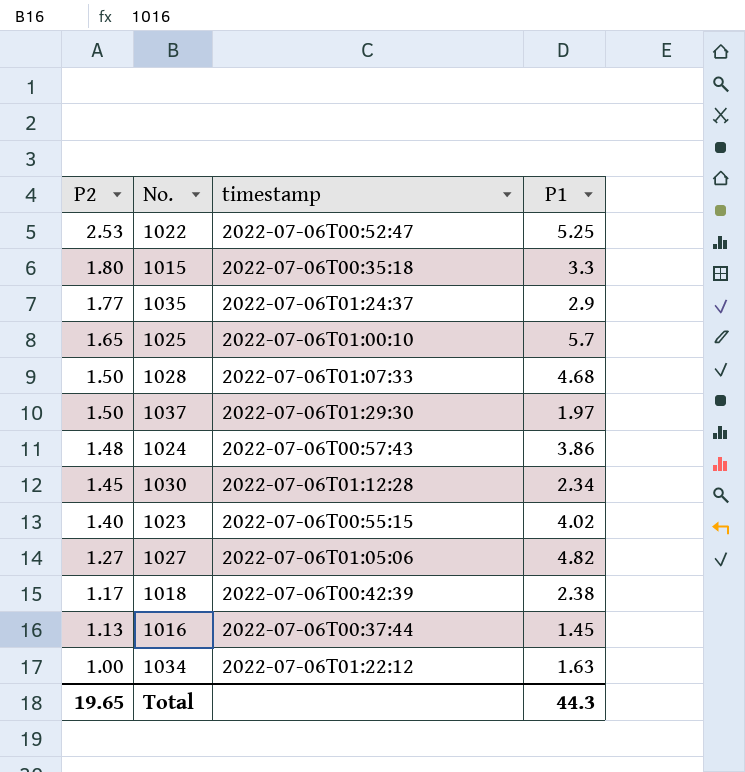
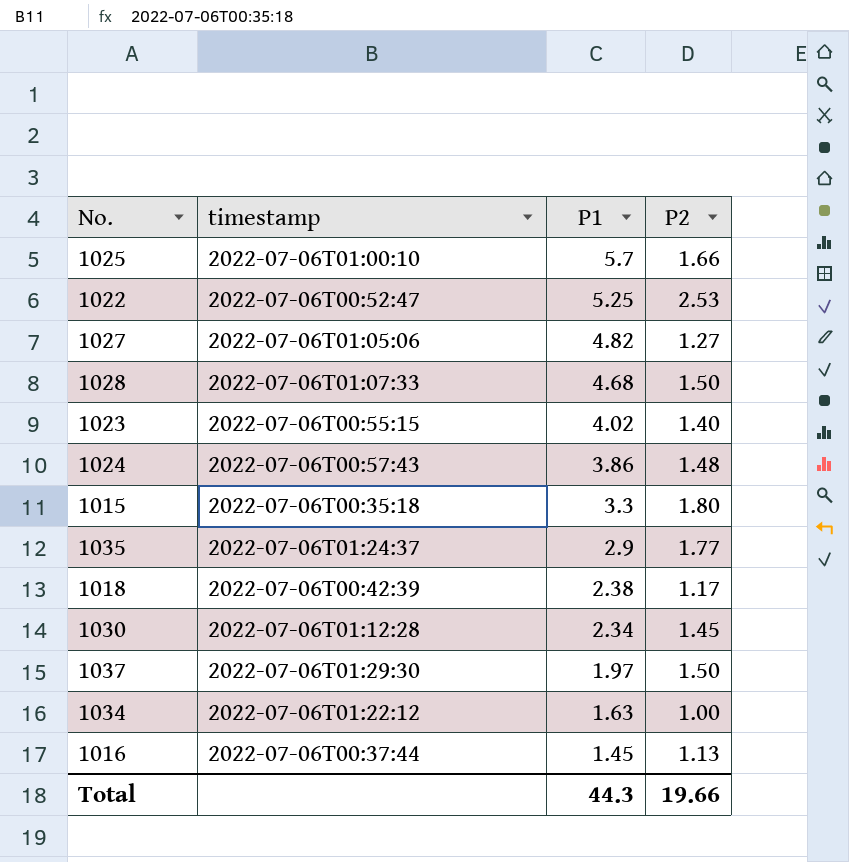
row order: P2 descending -> P1 descending
column P2 | position: 1 -> 4
1025 | P2: 1.65 -> 1.66
Total | P2: 19.65 -> 19.66

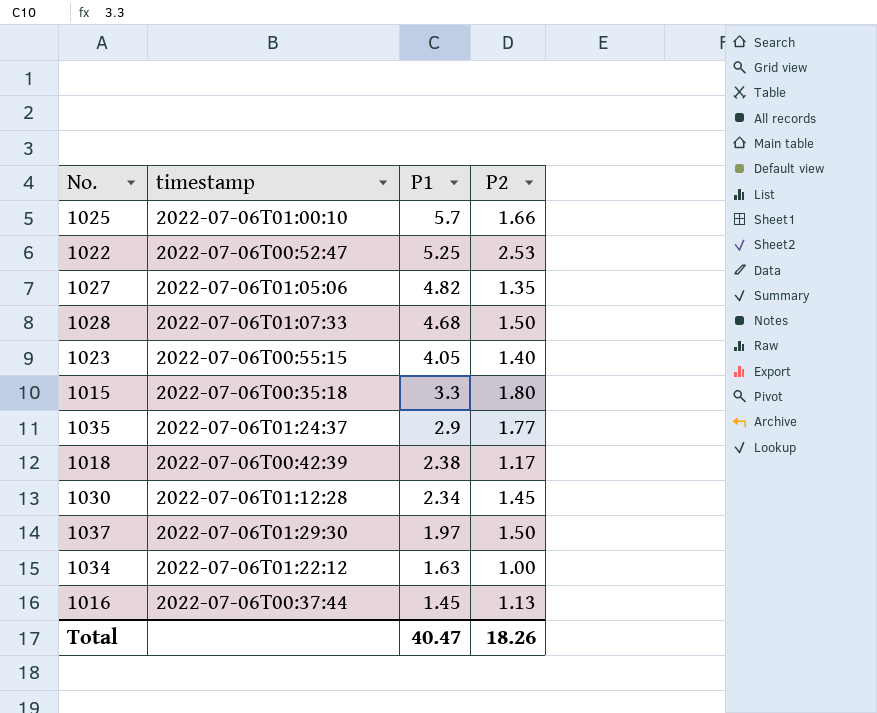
row 1024: 2022-07-06T00:57:43 | 3.86 | 1.48 -> none
1027 | P2: 1.27 -> 1.35
1023 | P1: 4.02 -> 4.05
Total | P1: 44.3 -> 40.47
Total | P2: 19.66 -> 18.26

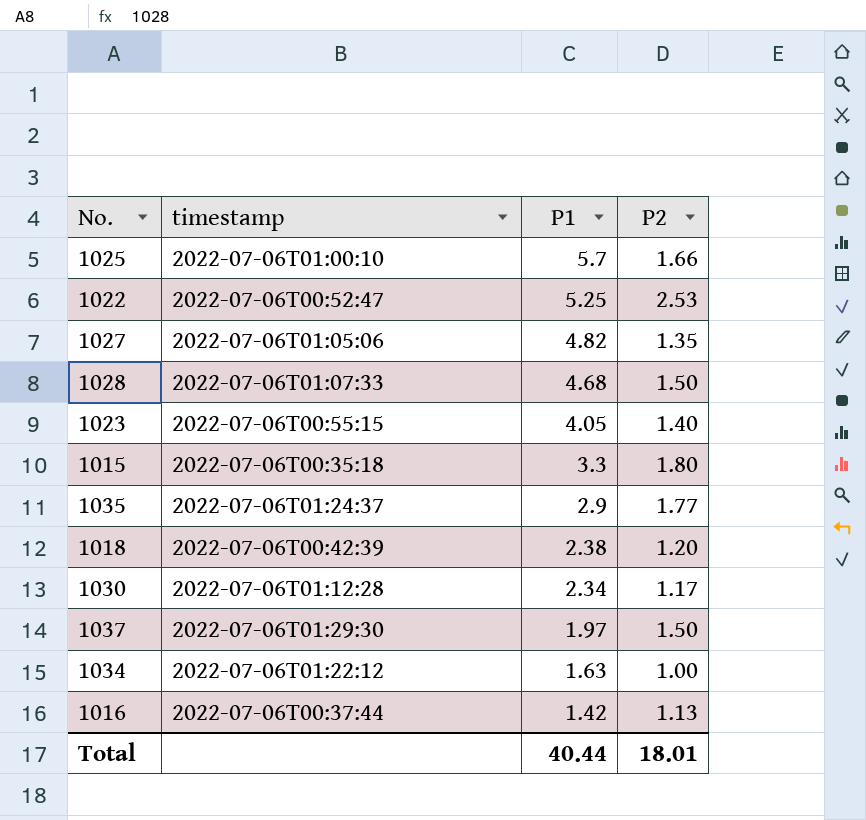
1018 | P2: 1.17 -> 1.20
1030 | P2: 1.45 -> 1.17
1016 | P1: 1.45 -> 1.42
Total | P1: 40.47 -> 40.44
Total | P2: 18.26 -> 18.01

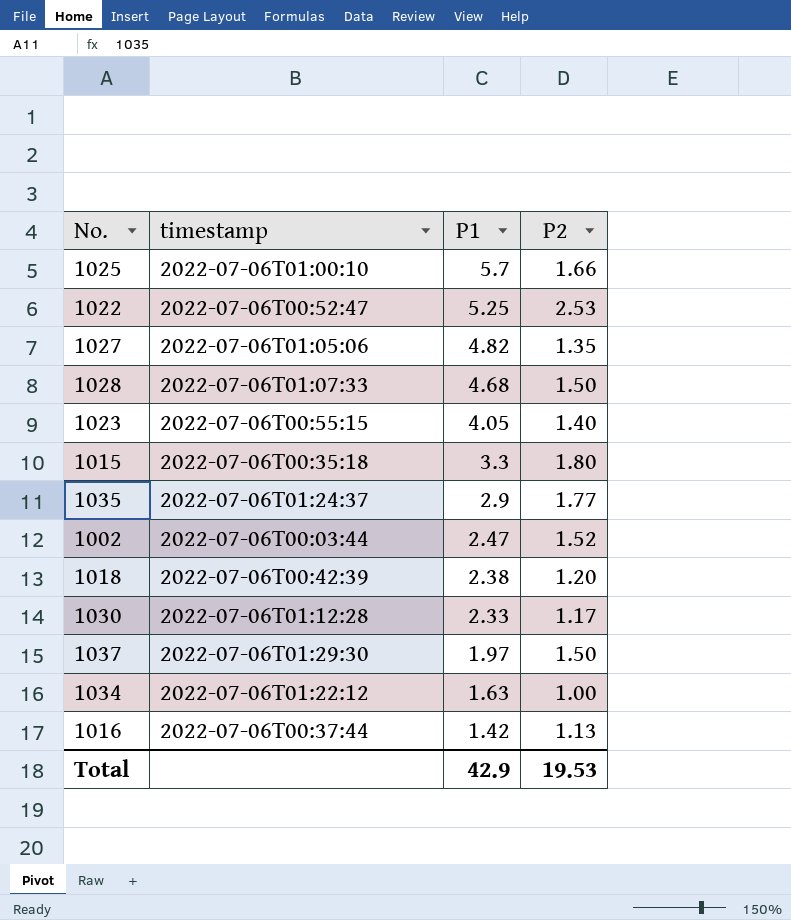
row 1002: none -> 2022-07-06T00:03:44 | 2.47 | 1.52
1030 | P1: 2.34 -> 2.33
Total | P1: 40.44 -> 42.9
Total | P2: 18.01 -> 19.53

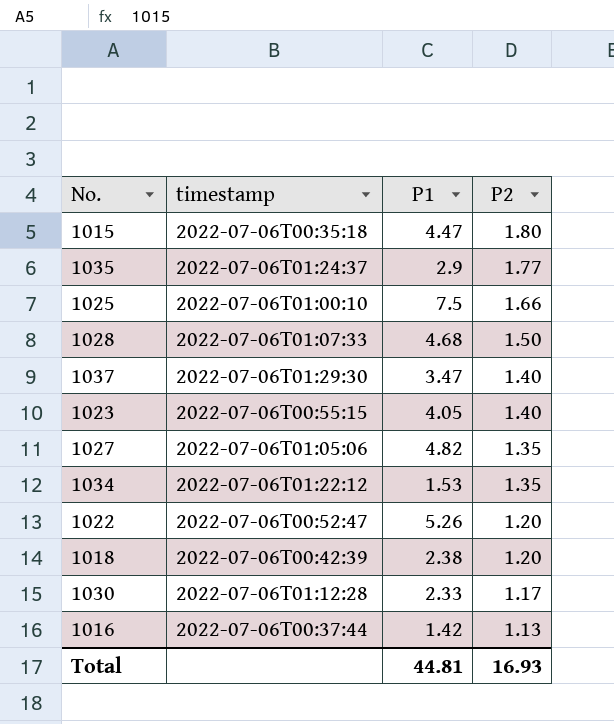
row order: P1 descending -> P2 descending
row 1002: 2022-07-06T00:03:44 | 2.47 | 1.52 -> none
1015 | P1: 3.3 -> 4.47
1025 | P1: 5.7 -> 7.5
1037 | P1: 1.97 -> 3.47
1037 | P2: 1.50 -> 1.40
1034 | P1: 1.63 -> 1.53
1034 | P2: 1.00 -> 1.35
1022 | P1: 5.25 -> 5.26
1022 | P2: 2.53 -> 1.20
Total | P1: 42.9 -> 44.81
Total | P2: 19.53 -> 16.93

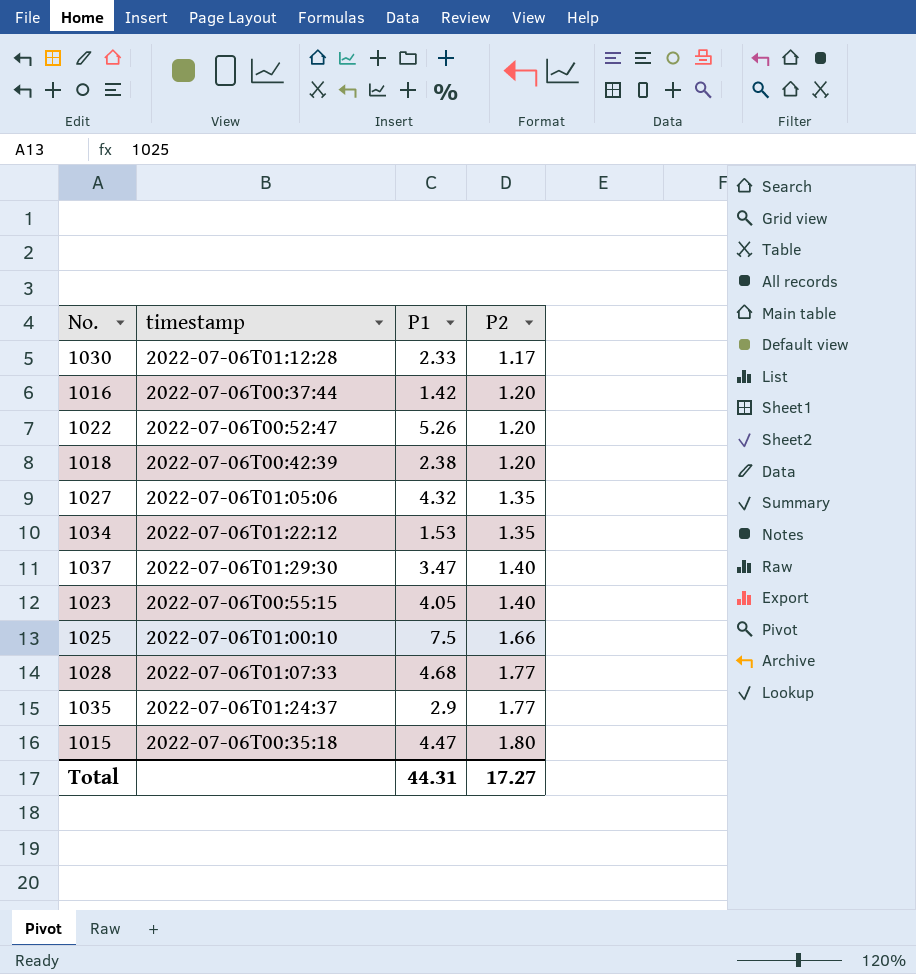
row order: P2 descending -> P2 ascending
1016 | P2: 1.13 -> 1.20
1027 | P1: 4.82 -> 4.32
1028 | P2: 1.50 -> 1.77
Total | P1: 44.81 -> 44.31
Total | P2: 16.93 -> 17.27

